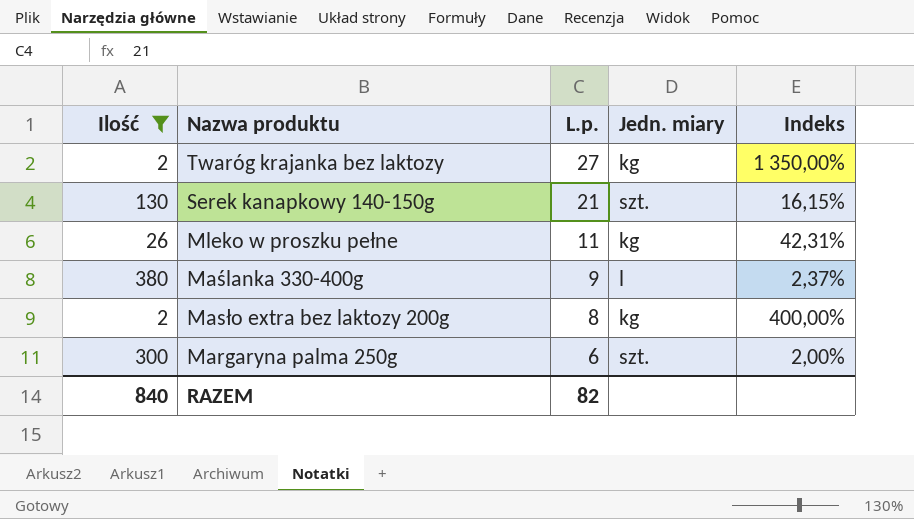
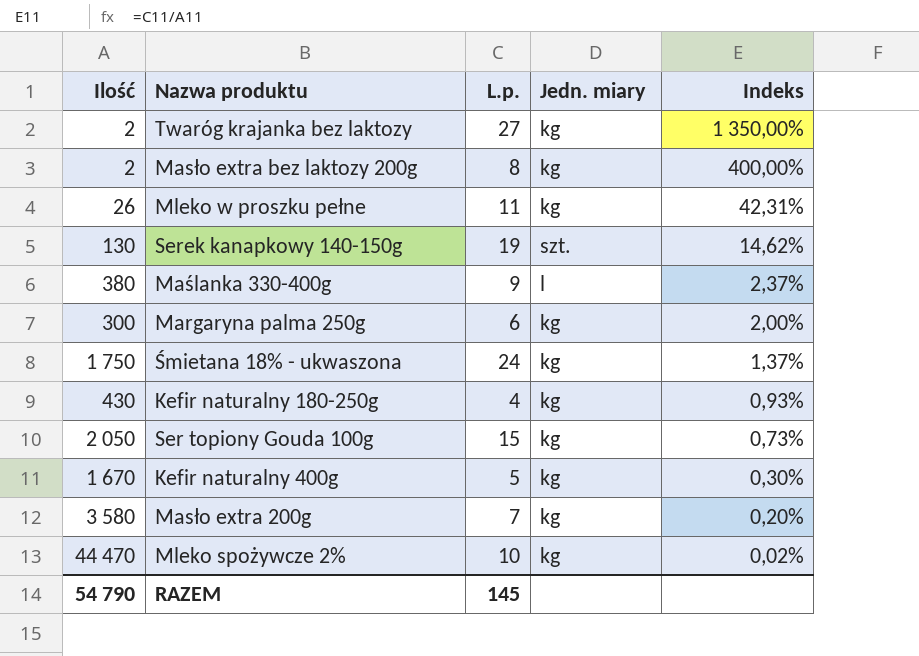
filter: Ilość <= 380 -> none
row order: L.p. descending -> Indeks descending
Serek kanapkowy 140-150g | L.p.: 21 -> 19
Serek kanapkowy 140-150g | Indeks: 16,15% -> 14,62%
Margaryna palma 250g | Jedn. miary: szt. -> kg
RAZEM | Ilość: 840 -> 54 790
RAZEM | L.p.: 82 -> 145

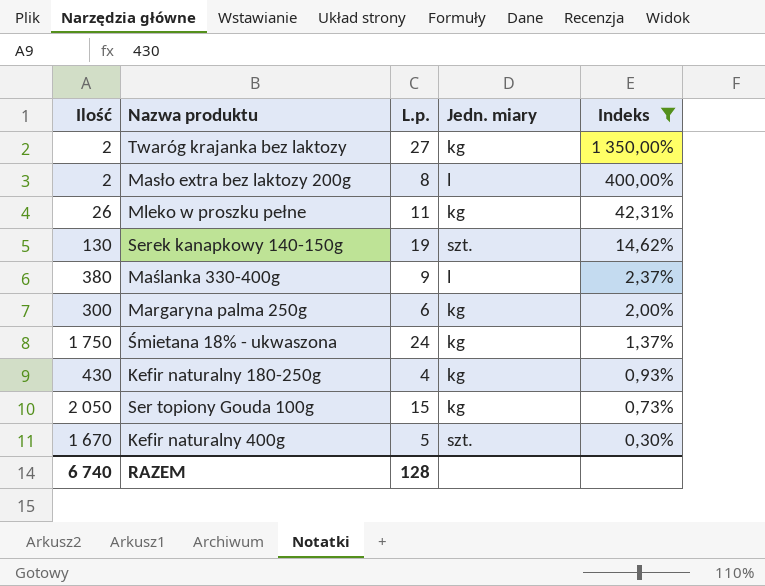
filter: none -> Indeks >= 0,30%
Masło extra bez laktozy 200g | Jedn. miary: kg -> l
Kefir naturalny 400g | Jedn. miary: kg -> szt.
RAZEM | Ilość: 54 790 -> 6 740
RAZEM | L.p.: 145 -> 128

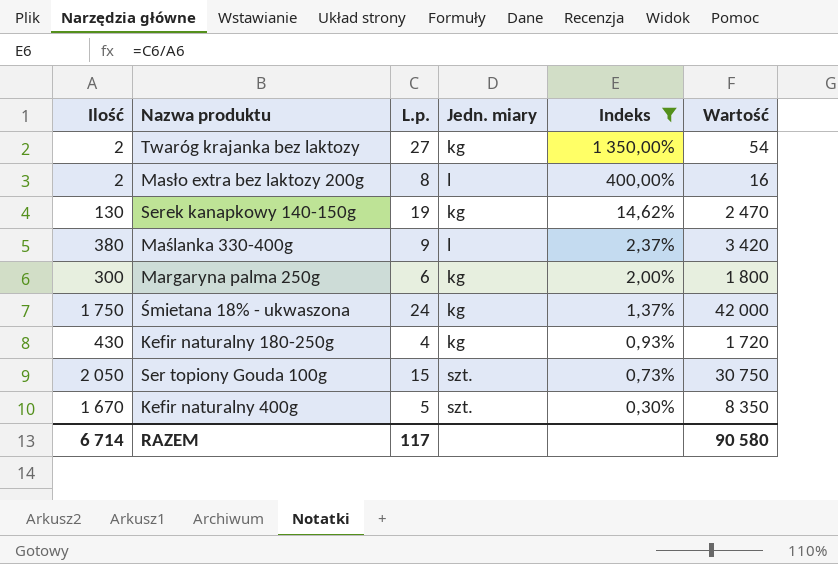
column Wartość | formula: none -> [Ilość] * [L.p.]
row Mleko w proszku pełne: 26 | 11 | kg | 42,31% -> none
Serek kanapkowy 140-150g | Jedn. miary: szt. -> kg
Ser topiony Gouda 100g | Jedn. miary: kg -> szt.
RAZEM | Ilość: 6 740 -> 6 714
RAZEM | L.p.: 128 -> 117

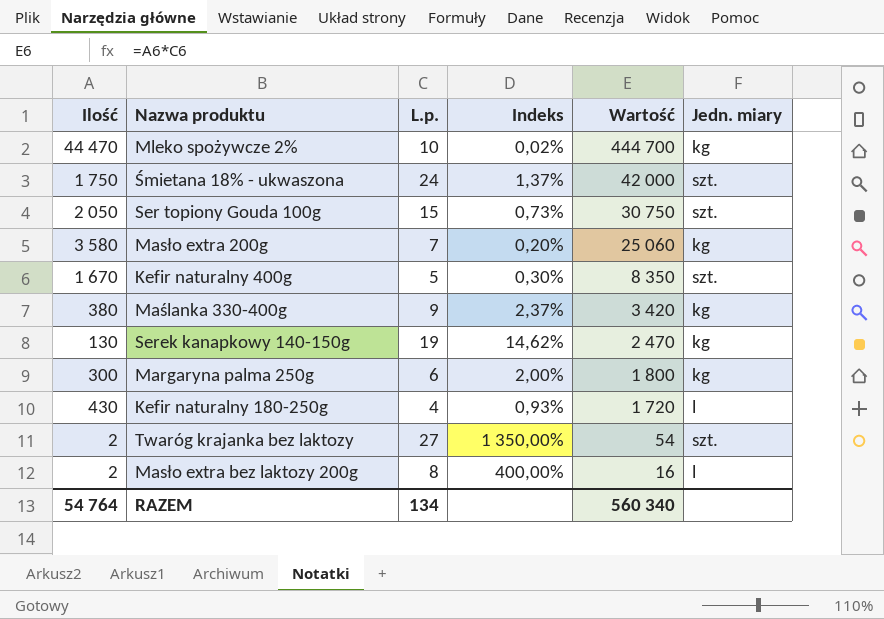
filter: Indeks >= 0,30% -> none
row order: Indeks descending -> Wartość descending
column Jedn. miary | position: 4 -> 6
Śmietana 18% - ukwaszona | Jedn. miary: kg -> szt.
Maślanka 330-400g | Jedn. miary: l -> kg
Kefir naturalny 180-250g | Jedn. miary: kg -> l
Twaróg krajanka bez laktozy | Jedn. miary: kg -> szt.
RAZEM | Ilość: 6 714 -> 54 764
RAZEM | L.p.: 117 -> 134
RAZEM | Wartość: 90 580 -> 560 340

